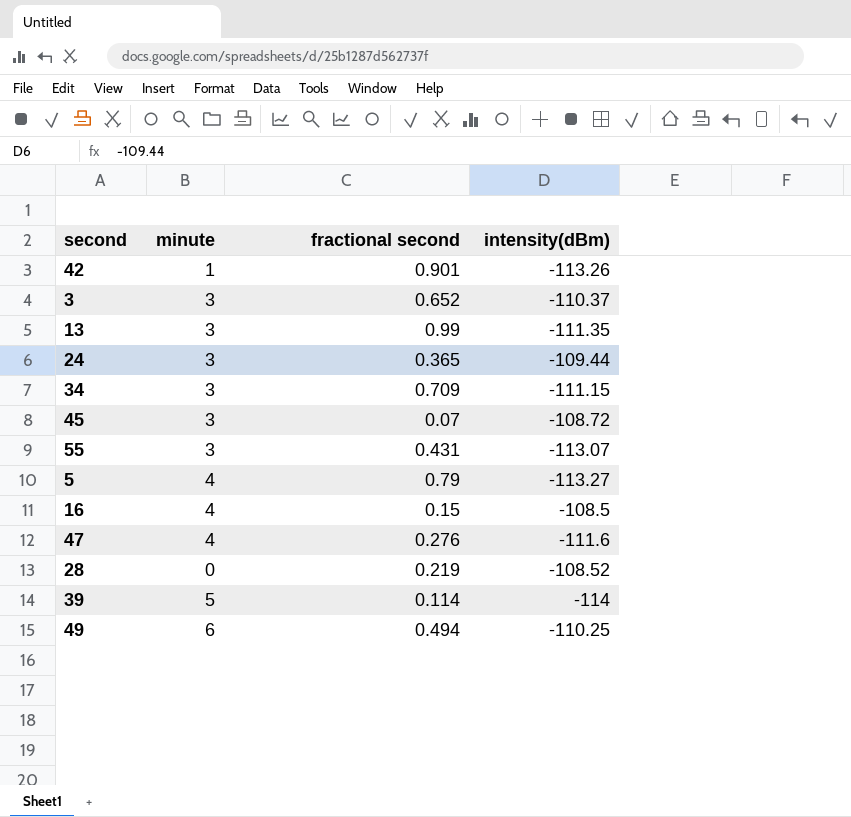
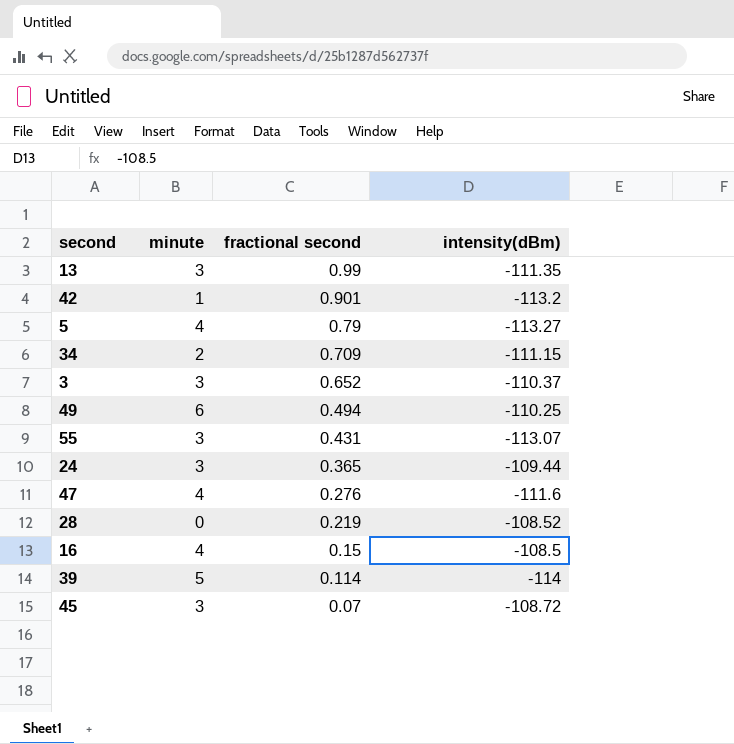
row order: none -> fractional second descending
42 | intensity(dBm): -113.26 -> -113.2
34 | minute: 3 -> 2

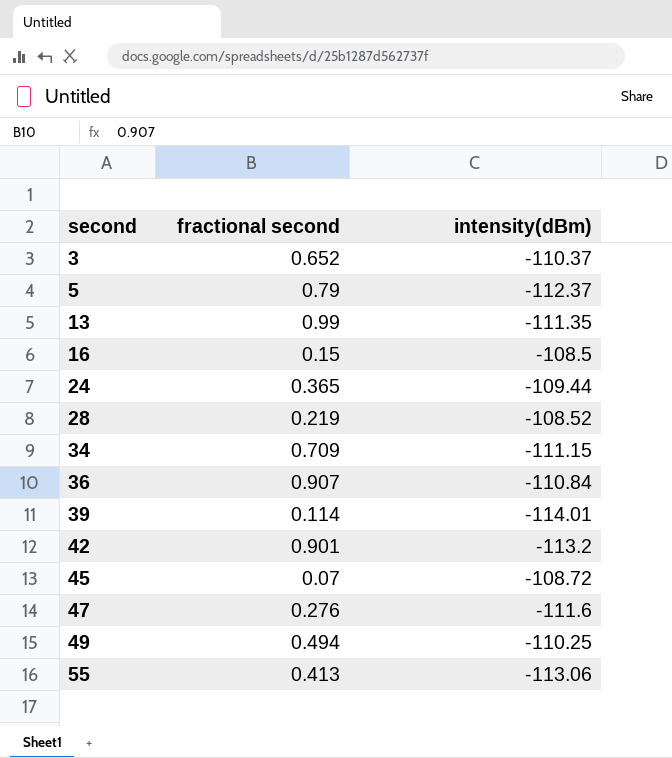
row order: fractional second descending -> second ascending
column minute | position: 2 -> none
5 | intensity(dBm): -113.27 -> -112.37
row 36: none -> 0.907 | -110.84
39 | intensity(dBm): -114 -> -114.01
55 | fractional second: 0.431 -> 0.413
55 | intensity(dBm): -113.07 -> -113.06

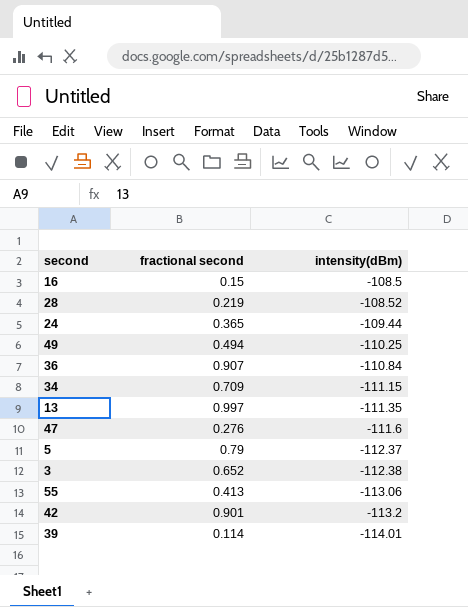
row order: second ascending -> intensity(dBm) descending
row 45: 0.07 | -108.72 -> none
13 | fractional second: 0.99 -> 0.997
3 | intensity(dBm): -110.37 -> -112.38

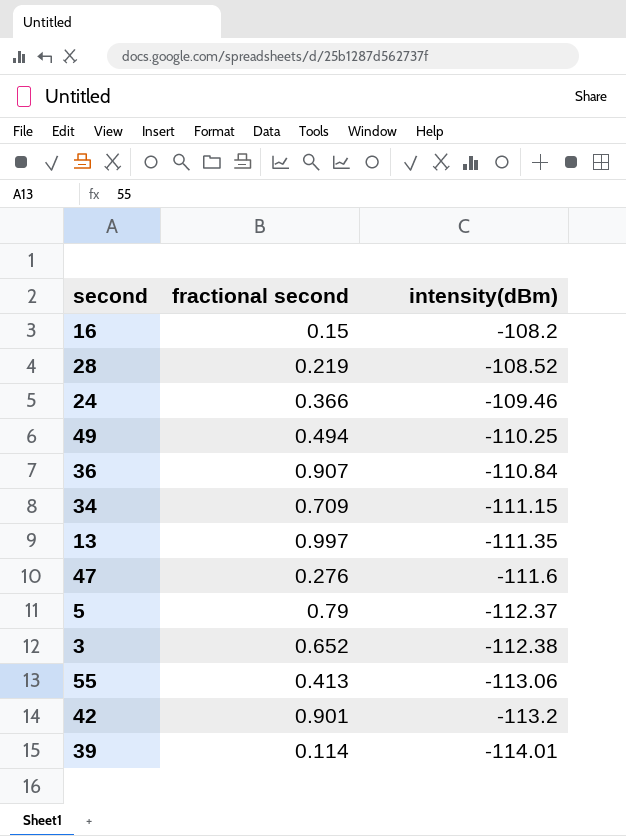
16 | intensity(dBm): -108.5 -> -108.2
24 | fractional second: 0.365 -> 0.366
24 | intensity(dBm): -109.44 -> -109.46

